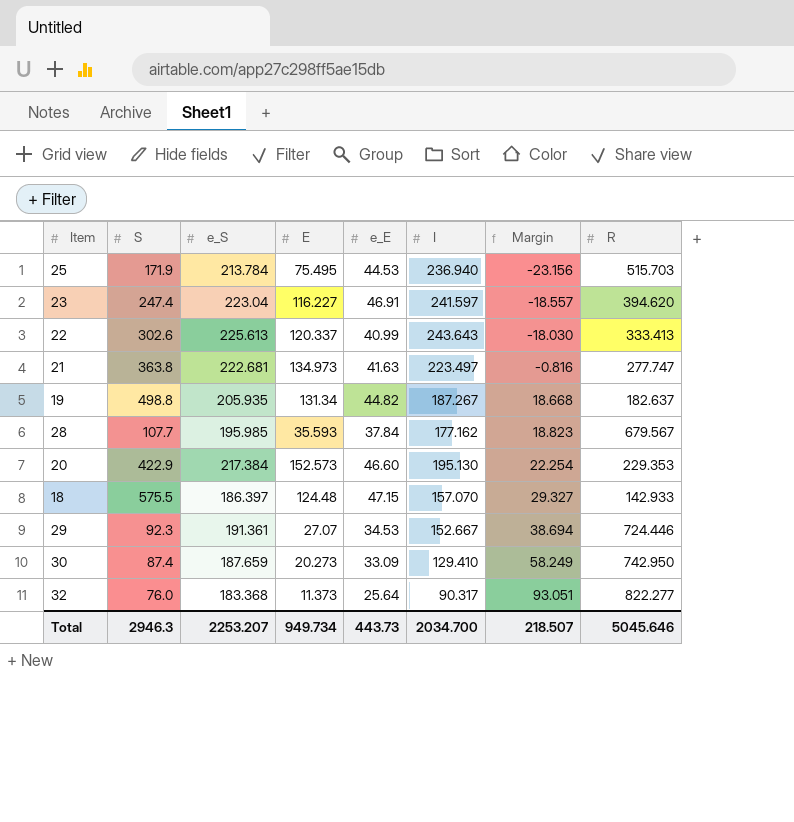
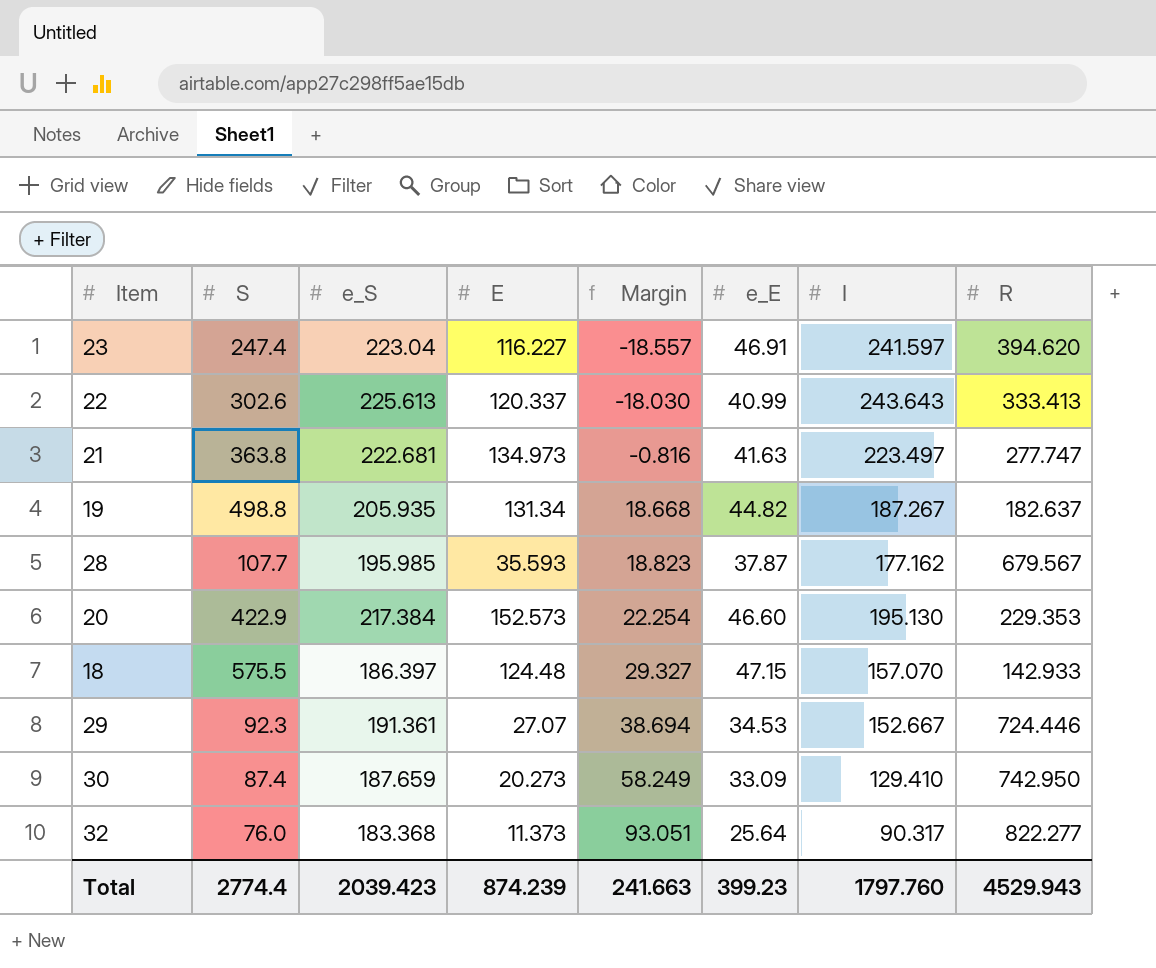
column Margin | position: 7 -> 5
row 25: 171.9 | 213.784 | 75.495 | 44.53 | 236.940 | -23.156 | 515.703 -> none
28 | e_E: 37.84 -> 37.87
Total | S: 2946.3 -> 2774.4
Total | e_S: 2253.207 -> 2039.423
Total | E: 949.734 -> 874.239
Total | Margin: 218.507 -> 241.663
Total | e_E: 443.73 -> 399.23
Total | I: 2034.700 -> 1797.760
Total | R: 5045.646 -> 4529.943

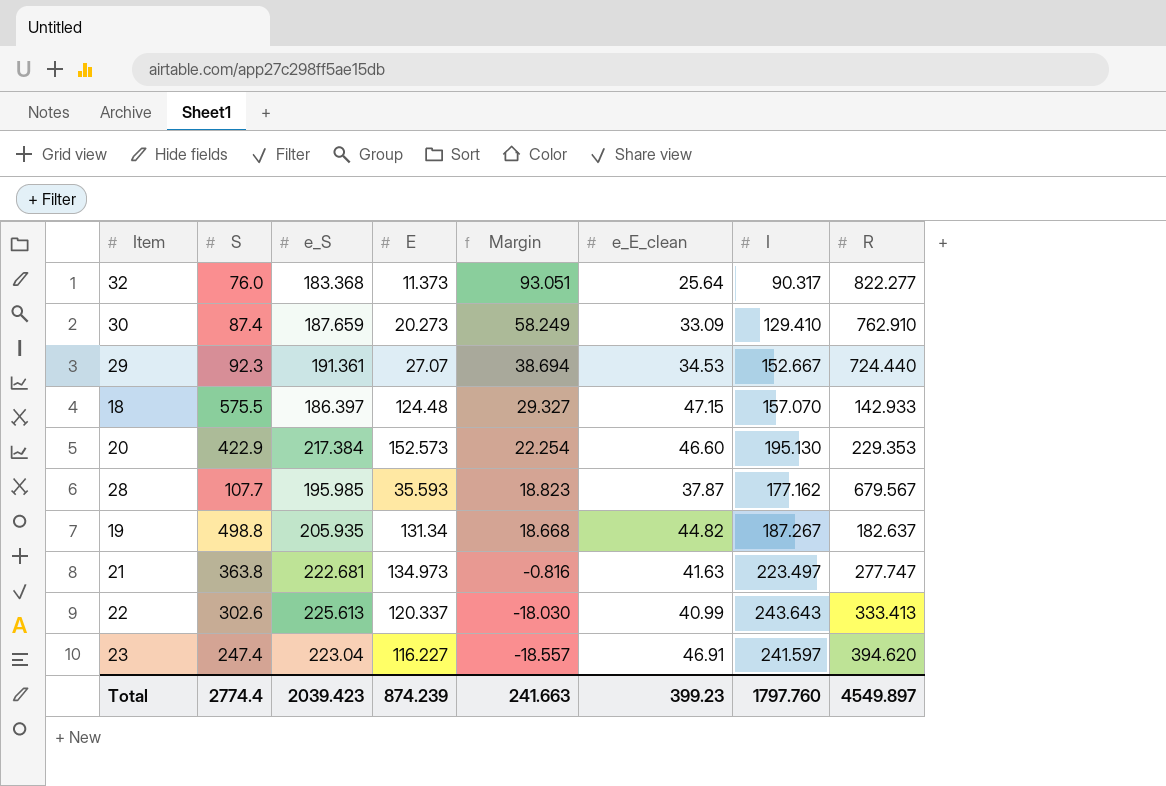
row order: Margin ascending -> Margin descending
column name: e_E -> e_E_clean
30 | R: 742.950 -> 762.910
29 | R: 724.446 -> 724.440
Total | R: 4529.943 -> 4549.897

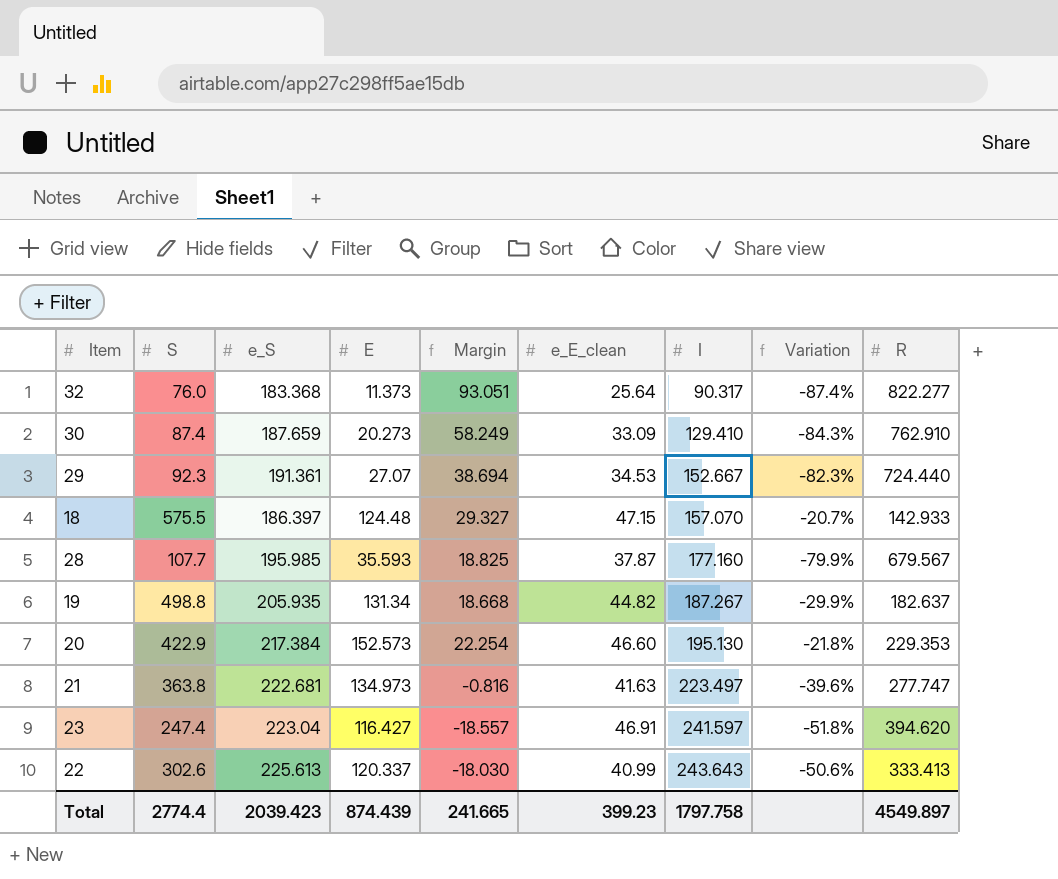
row order: Margin descending -> I ascending
column Variation | formula: none -> ([E] - [I]) / [I]
28 | Margin: 18.823 -> 18.825
28 | I: 177.162 -> 177.160
23 | E: 116.227 -> 116.427
Total | E: 874.239 -> 874.439
Total | Margin: 241.663 -> 241.665
Total | I: 1797.760 -> 1797.758

